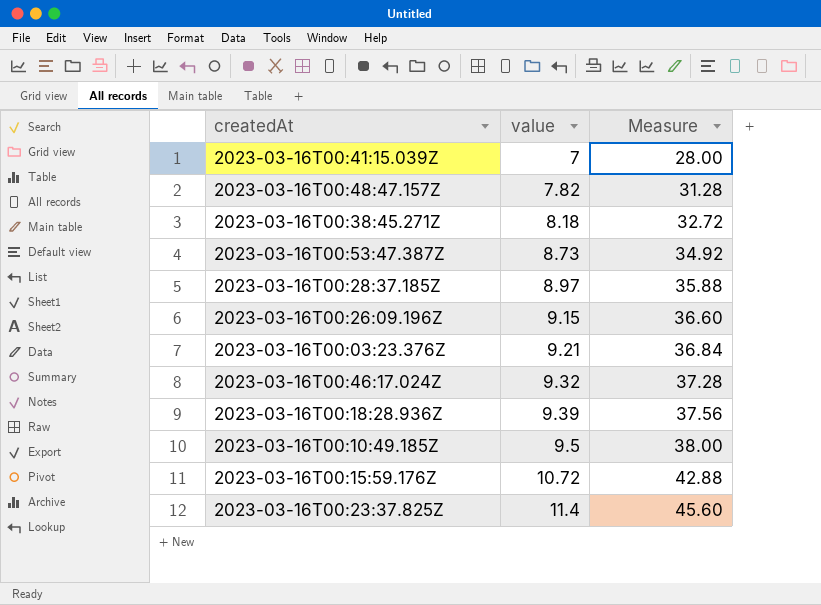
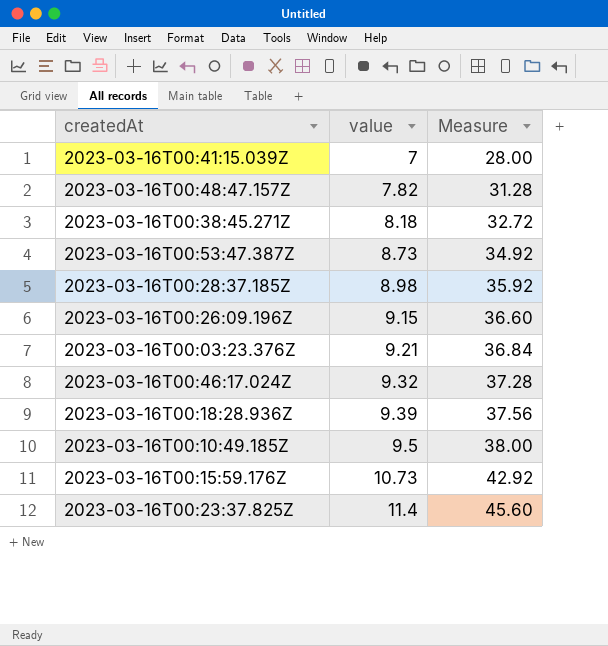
2023-03-16T00:28:37.185Z | value: 8.97 -> 8.98
2023-03-16T00:28:37.185Z | Measure: 35.88 -> 35.92
2023-03-16T00:15:59.176Z | value: 10.72 -> 10.73
2023-03-16T00:15:59.176Z | Measure: 42.88 -> 42.92

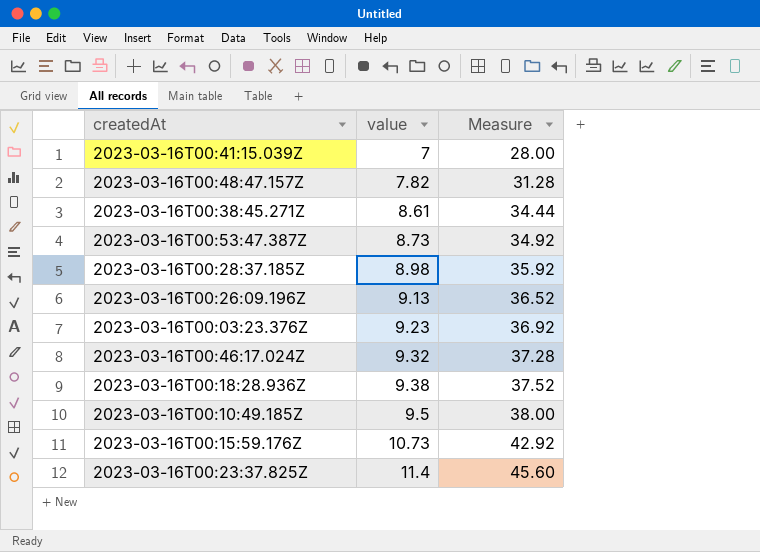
2023-03-16T00:38:45.271Z | value: 8.18 -> 8.61
2023-03-16T00:38:45.271Z | Measure: 32.72 -> 34.44
2023-03-16T00:26:09.196Z | value: 9.15 -> 9.13
2023-03-16T00:26:09.196Z | Measure: 36.60 -> 36.52
2023-03-16T00:03:23.376Z | value: 9.21 -> 9.23
2023-03-16T00:03:23.376Z | Measure: 36.84 -> 36.92
2023-03-16T00:18:28.936Z | value: 9.39 -> 9.38
2023-03-16T00:18:28.936Z | Measure: 37.56 -> 37.52

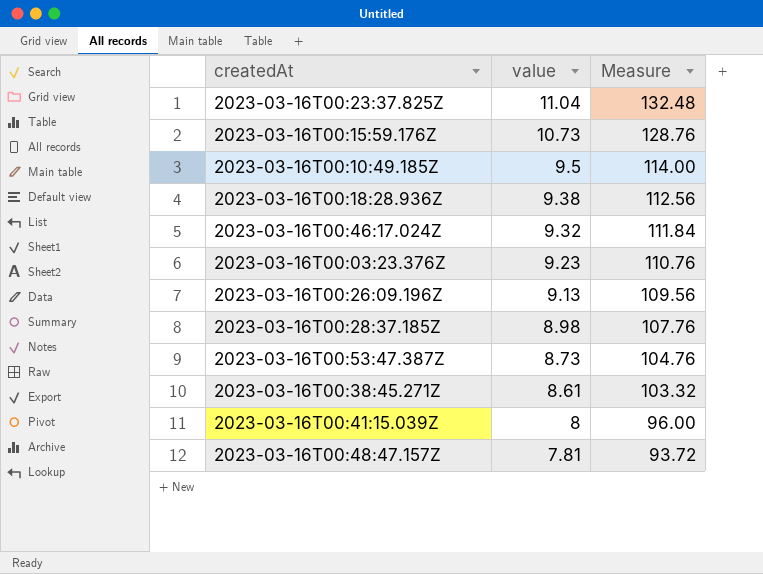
row order: value ascending -> value descending
column Measure | formula: [value] * 4 -> [value] * 12
2023-03-16T00:23:37.825Z | value: 11.4 -> 11.04
2023-03-16T00:41:15.039Z | value: 7 -> 8
2023-03-16T00:48:47.157Z | value: 7.82 -> 7.81

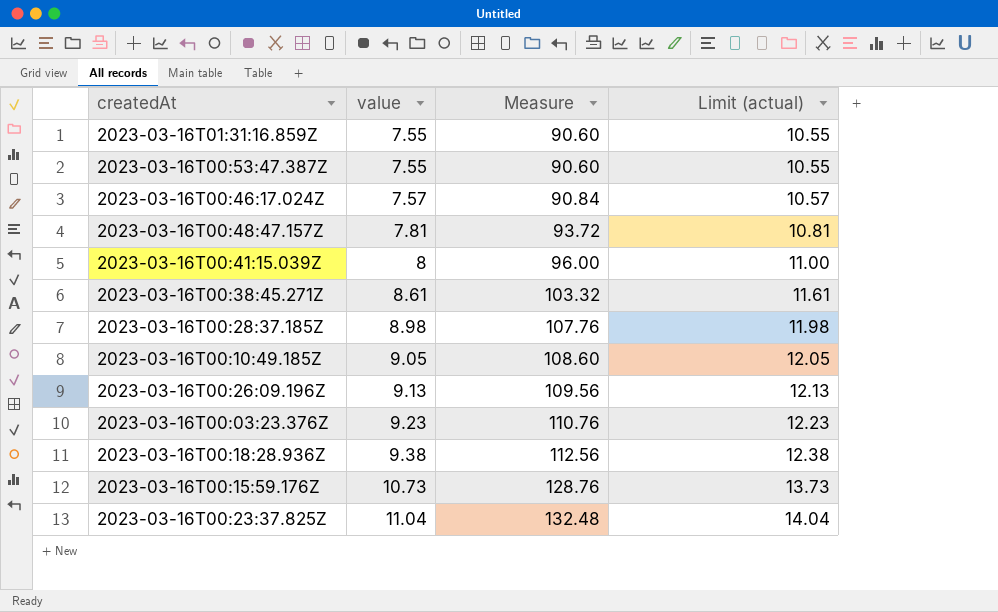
row order: value descending -> value ascending
column Limit (actual) | formula: none -> [value] + 3
row 2023-03-16T01:31:16.859Z: none -> 7.55 | 90.60 | 10.55
2023-03-16T00:53:47.387Z | value: 8.73 -> 7.55
2023-03-16T00:53:47.387Z | Measure: 104.76 -> 90.60
2023-03-16T00:46:17.024Z | value: 9.32 -> 7.57
2023-03-16T00:46:17.024Z | Measure: 111.84 -> 90.84
2023-03-16T00:10:49.185Z | value: 9.5 -> 9.05
2023-03-16T00:10:49.185Z | Measure: 114.00 -> 108.60

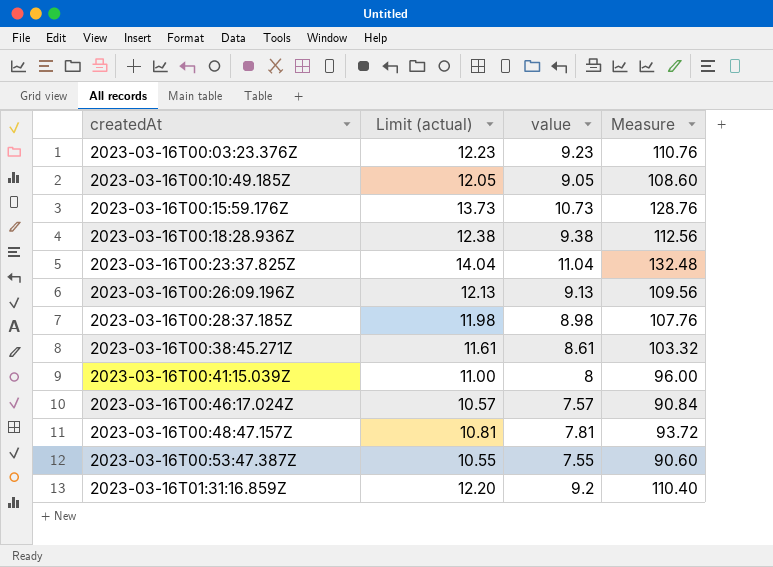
row order: value ascending -> createdAt ascending
column Limit (actual) | position: 4 -> 2
2023-03-16T01:31:16.859Z | Limit (actual): 10.55 -> 12.20
2023-03-16T01:31:16.859Z | value: 7.55 -> 9.2
2023-03-16T01:31:16.859Z | Measure: 90.60 -> 110.40

